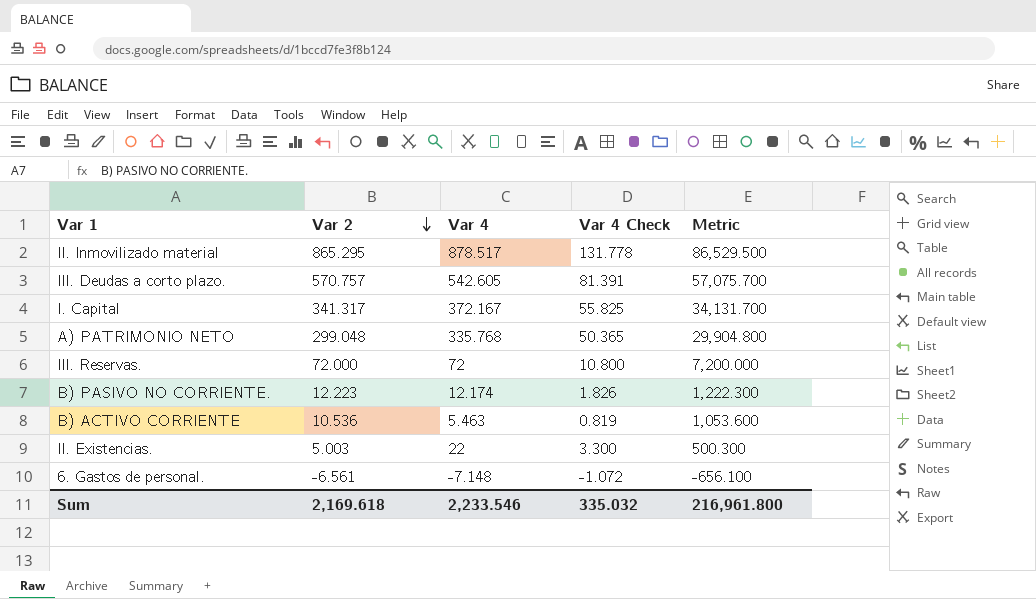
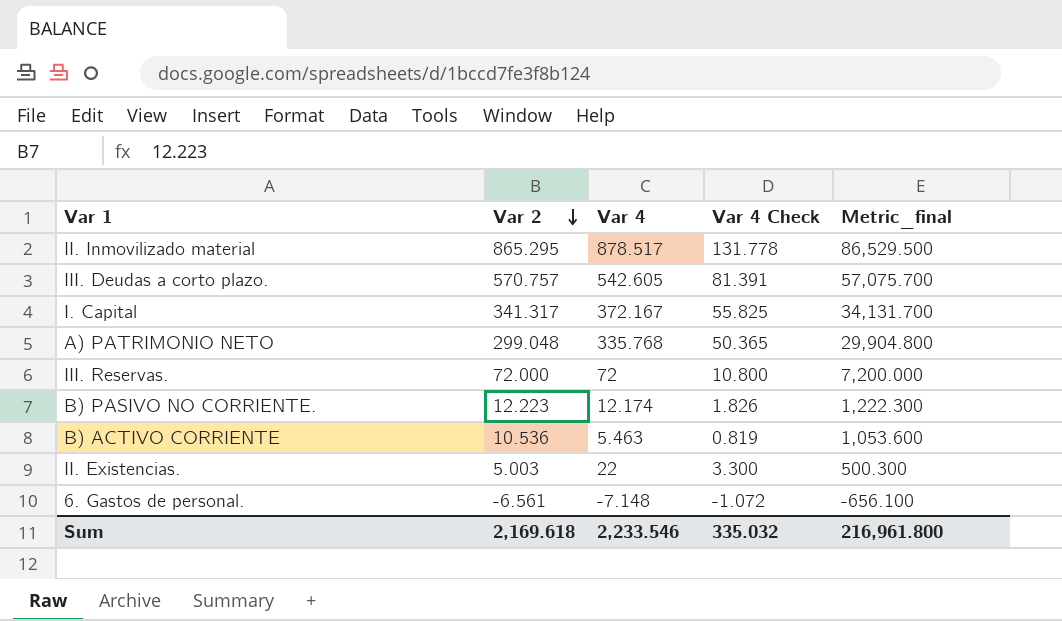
column name: Metric -> Metric_final

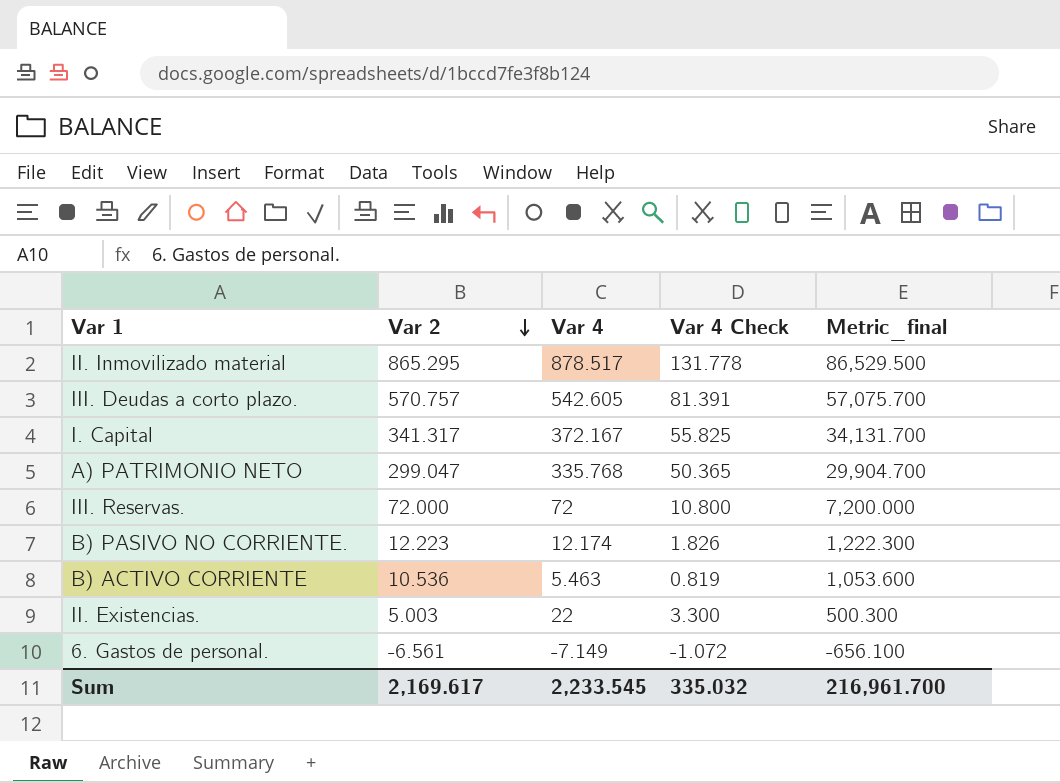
A) PATRIMONIO NETO | Var 2: 299.048 -> 299.047
A) PATRIMONIO NETO | Metric_final: 29,904.800 -> 29,904.700
6. Gastos de personal. | Var 4: -7.148 -> -7.149
Sum | Var 2: 2,169.618 -> 2,169.617
Sum | Var 4: 2,233.546 -> 2,233.545
Sum | Metric_final: 216,961.800 -> 216,961.700

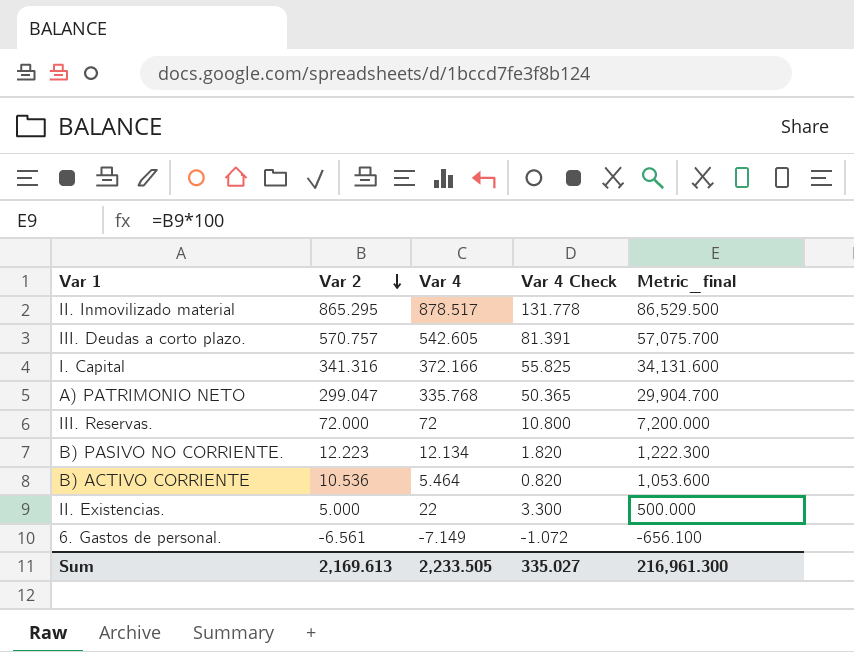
I. Capital | Var 2: 341.317 -> 341.316
I. Capital | Var 4: 372.167 -> 372.166
I. Capital | Metric_final: 34,131.700 -> 34,131.600
B) PASIVO NO CORRIENTE. | Var 4: 12.174 -> 12.134
B) PASIVO NO CORRIENTE. | Var 4 Check: 1.826 -> 1.820
B) ACTIVO CORRIENTE | Var 4: 5.463 -> 5.464
B) ACTIVO CORRIENTE | Var 4 Check: 0.819 -> 0.820
II. Existencias. | Var 2: 5.003 -> 5.000
II. Existencias. | Metric_final: 500.300 -> 500.000
Sum | Var 2: 2,169.617 -> 2,169.613
Sum | Var 4: 2,233.545 -> 2,233.505
Sum | Var 4 Check: 335.032 -> 335.027
Sum | Metric_final: 216,961.700 -> 216,961.300

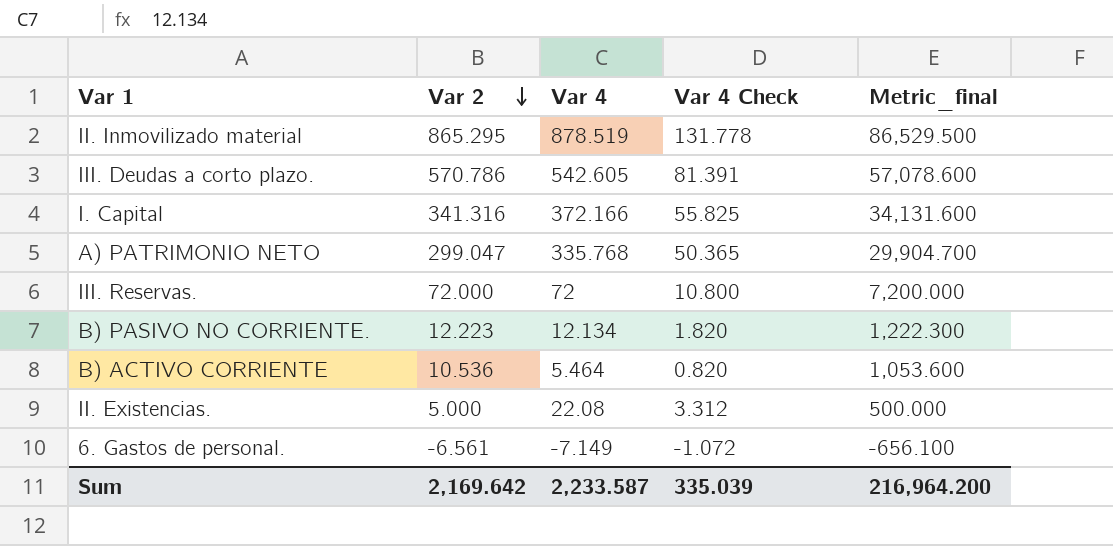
II. Inmovilizado material | Var 4: 878.517 -> 878.519
III. Deudas a corto plazo. | Var 2: 570.757 -> 570.786
III. Deudas a corto plazo. | Metric_final: 57,075.700 -> 57,078.600
II. Existencias. | Var 4: 22 -> 22.08
II. Existencias. | Var 4 Check: 3.300 -> 3.312
Sum | Var 2: 2,169.613 -> 2,169.642
Sum | Var 4: 2,233.505 -> 2,233.587
Sum | Var 4 Check: 335.027 -> 335.039
Sum | Metric_final: 216,961.300 -> 216,964.200

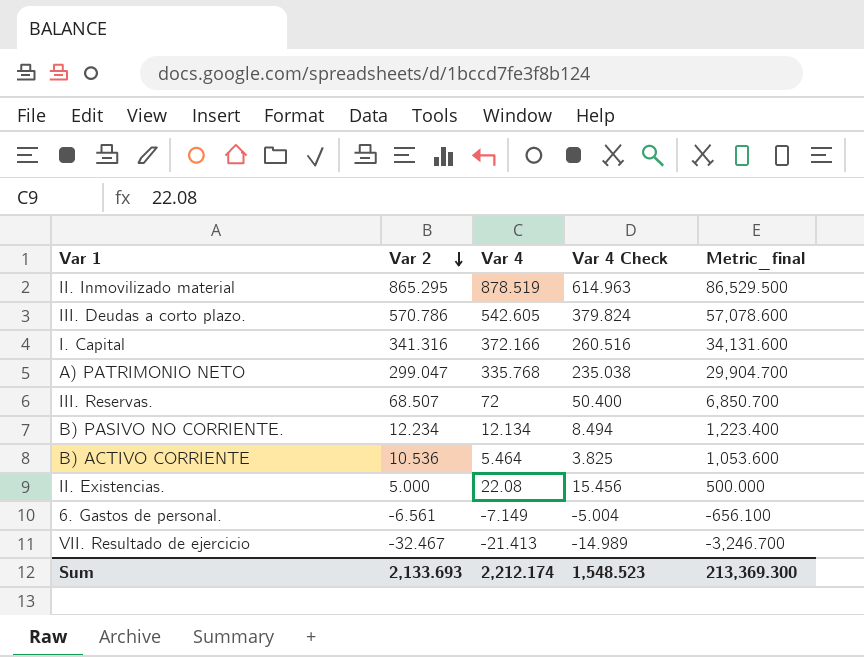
column Var 4 Check | formula: [Var 4] * 0.15 -> [Var 4] * 0.7
III. Reservas. | Var 2: 72.000 -> 68.507
III. Reservas. | Metric_final: 7,200.000 -> 6,850.700
B) PASIVO NO CORRIENTE. | Var 2: 12.223 -> 12.234
B) PASIVO NO CORRIENTE. | Metric_final: 1,222.300 -> 1,223.400
row VII. Resultado de ejercicio: none -> -32.467 | -21.413 | -14.989 | -3,246.700
Sum | Var 2: 2,169.642 -> 2,133.693
Sum | Var 4: 2,233.587 -> 2,212.174
Sum | Var 4 Check: 335.039 -> 1,548.523
Sum | Metric_final: 216,964.200 -> 213,369.300

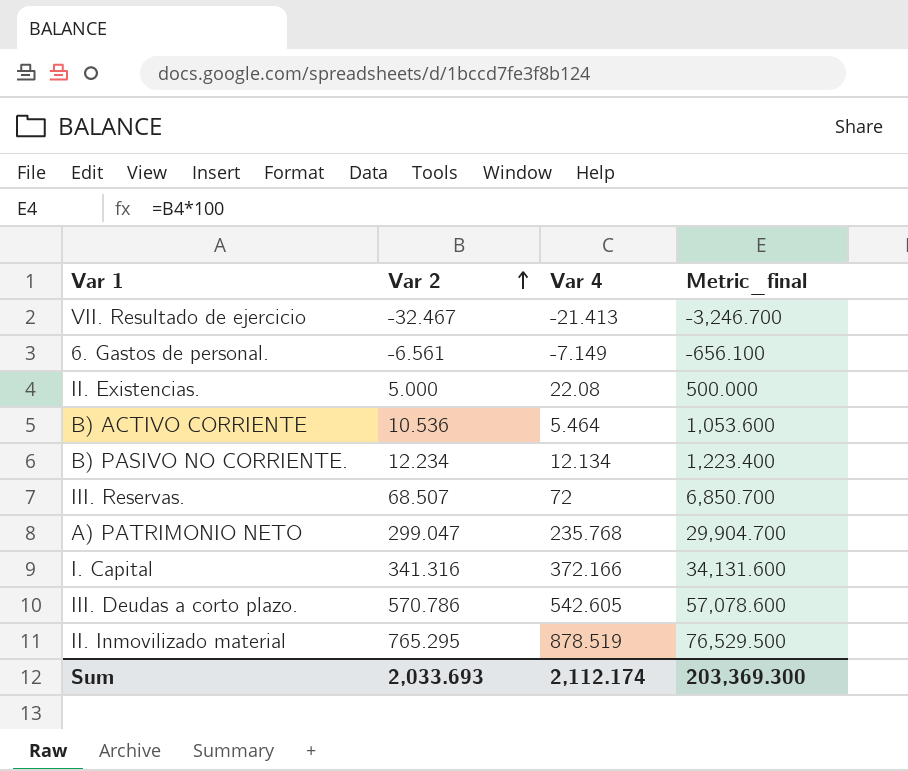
row order: Var 2 descending -> Var 2 ascending
column Var 4 Check | formula: [Var 4] * 0.7 -> none
A) PATRIMONIO NETO | Var 4: 335.768 -> 235.768
II. Inmovilizado material | Var 2: 865.295 -> 765.295
II. Inmovilizado material | Metric_final: 86,529.500 -> 76,529.500
Sum | Var 2: 2,133.693 -> 2,033.693
Sum | Var 4: 2,212.174 -> 2,112.174
Sum | Metric_final: 213,369.300 -> 203,369.300

